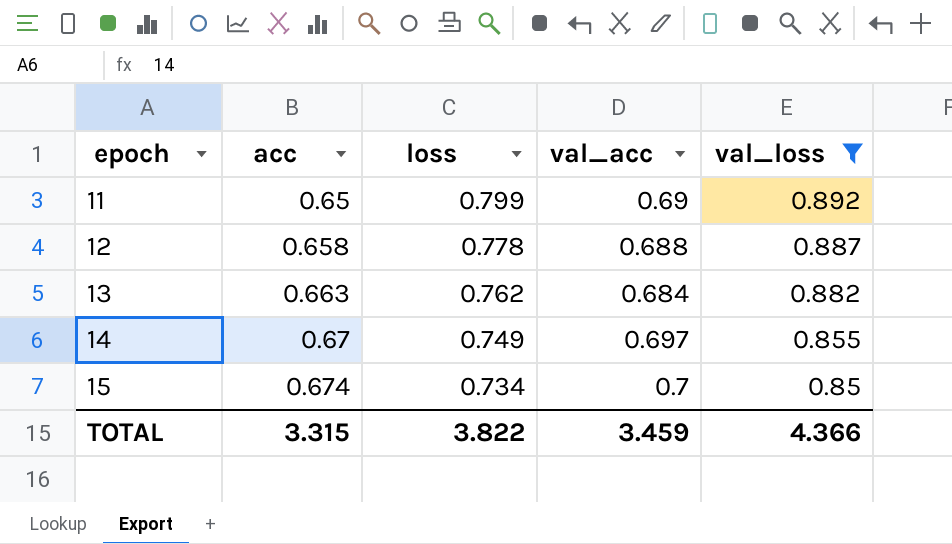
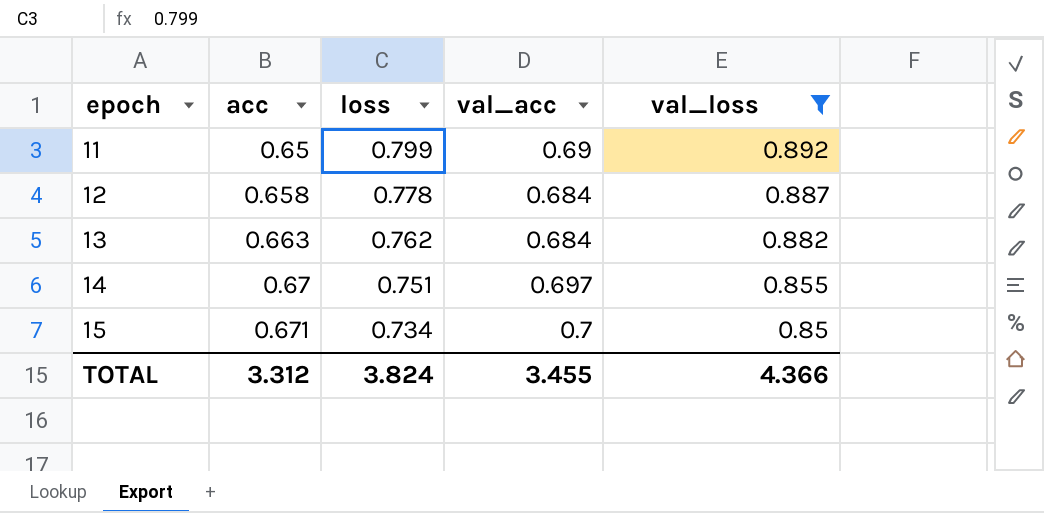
12 | val_acc: 0.688 -> 0.684
14 | loss: 0.749 -> 0.751
15 | acc: 0.674 -> 0.671
TOTAL | acc: 3.315 -> 3.312
TOTAL | loss: 3.822 -> 3.824
TOTAL | val_acc: 3.459 -> 3.455

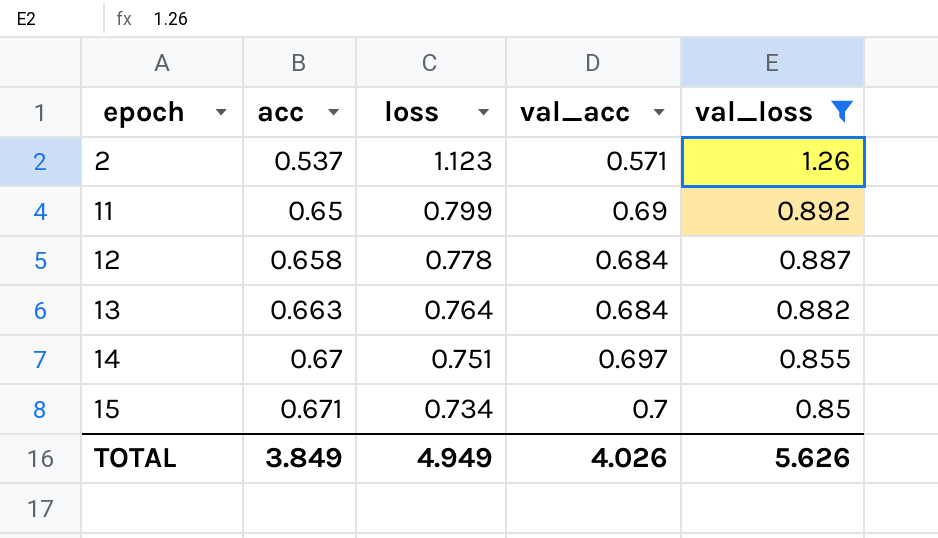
row 2: none -> 0.537 | 1.123 | 0.571 | 1.26
13 | loss: 0.762 -> 0.764
TOTAL | acc: 3.312 -> 3.849
TOTAL | loss: 3.824 -> 4.949
TOTAL | val_acc: 3.455 -> 4.026
TOTAL | val_loss: 4.366 -> 5.626

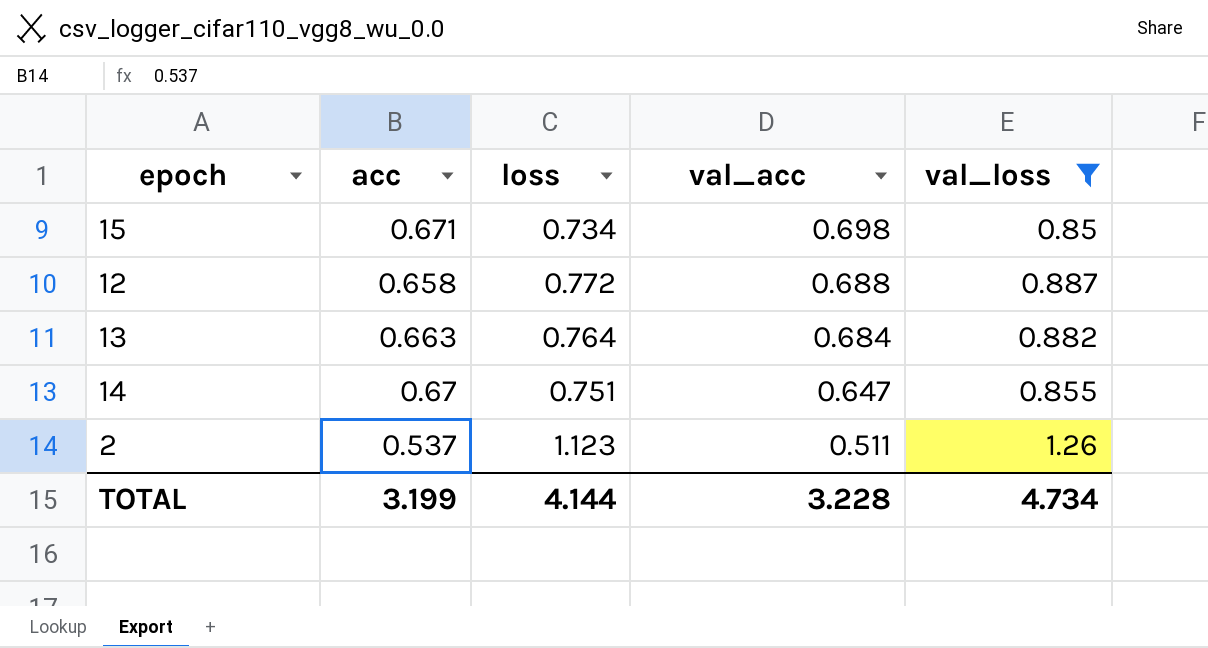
row order: epoch ascending -> val_acc descending
row 11: 0.65 | 0.799 | 0.69 | 0.892 -> none
15 | val_acc: 0.7 -> 0.698
12 | loss: 0.778 -> 0.772
12 | val_acc: 0.684 -> 0.688
14 | val_acc: 0.697 -> 0.647
2 | val_acc: 0.571 -> 0.511
TOTAL | acc: 3.849 -> 3.199
TOTAL | loss: 4.949 -> 4.144
TOTAL | val_acc: 4.026 -> 3.228
TOTAL | val_loss: 5.626 -> 4.734

